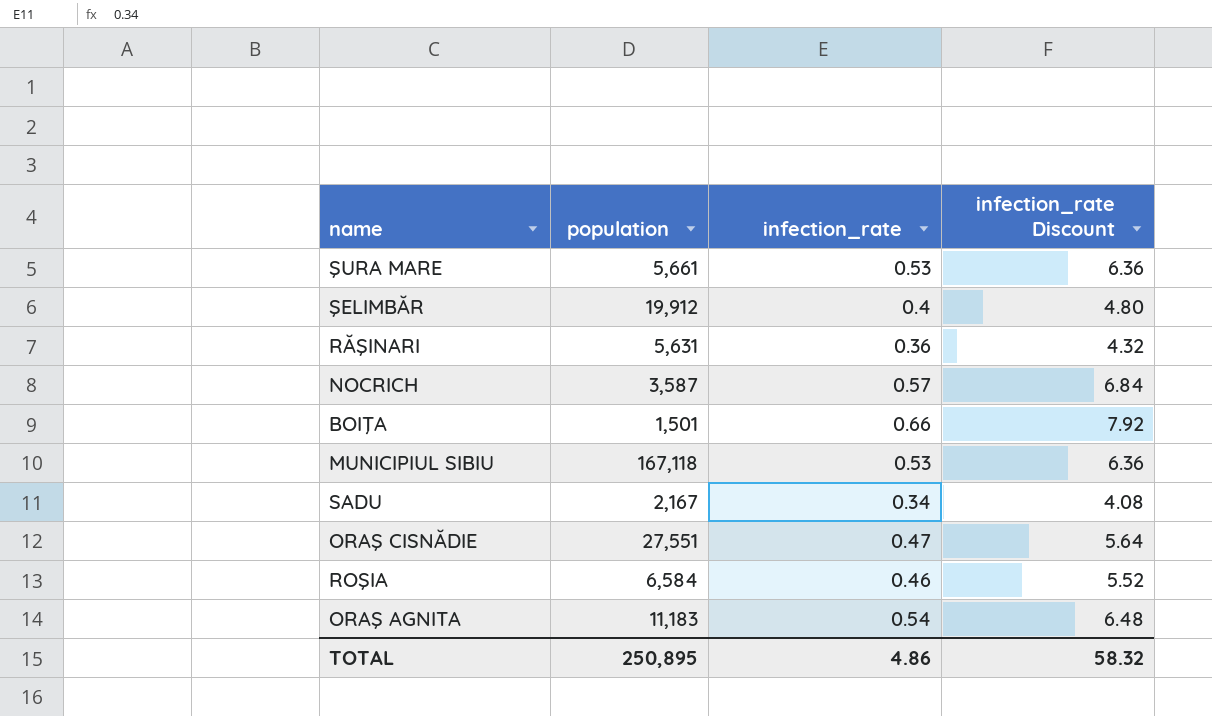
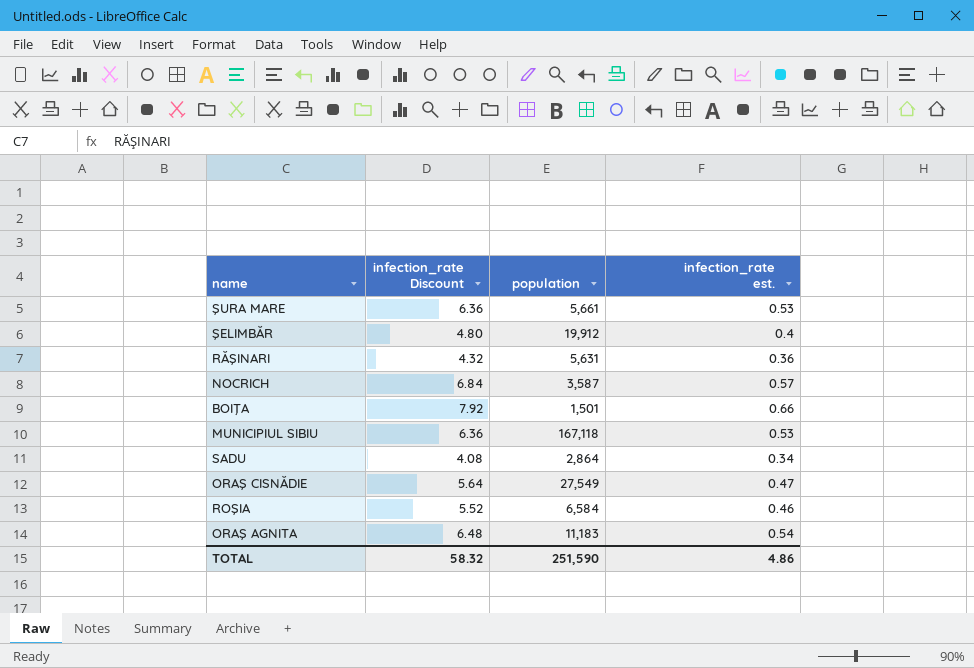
column infection_rate Discount | position: 4 -> 2
column name: infection_rate -> infection_rate est.
SADU | population: 2,167 -> 2,864
ORAŞ CISNĂDIE | population: 27,551 -> 27,549
TOTAL | population: 250,895 -> 251,590

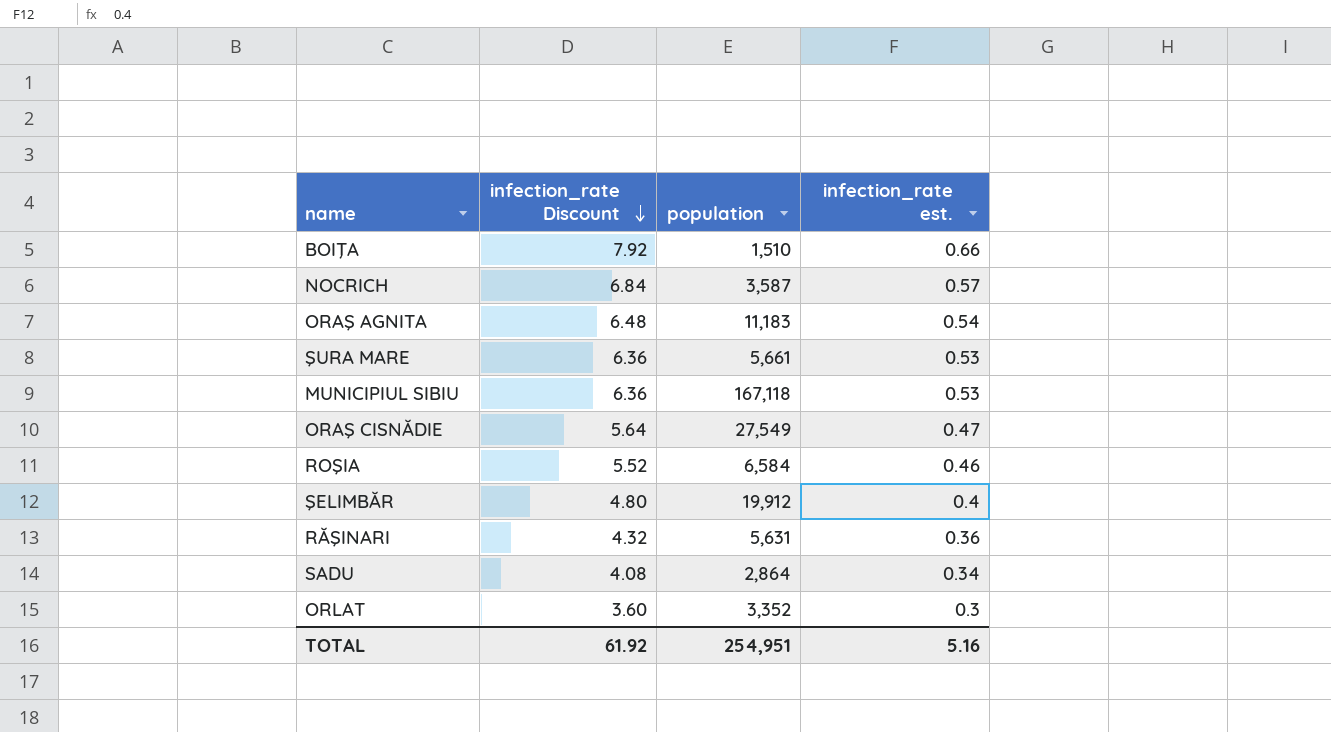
row order: none -> infection_rate Discount descending
BOIŢA | population: 1,501 -> 1,510
row ORLAT: none -> 3.60 | 3,352 | 0.3
TOTAL | infection_rate Discount: 58.32 -> 61.92
TOTAL | population: 251,590 -> 254,951
TOTAL | infection_rate est.: 4.86 -> 5.16

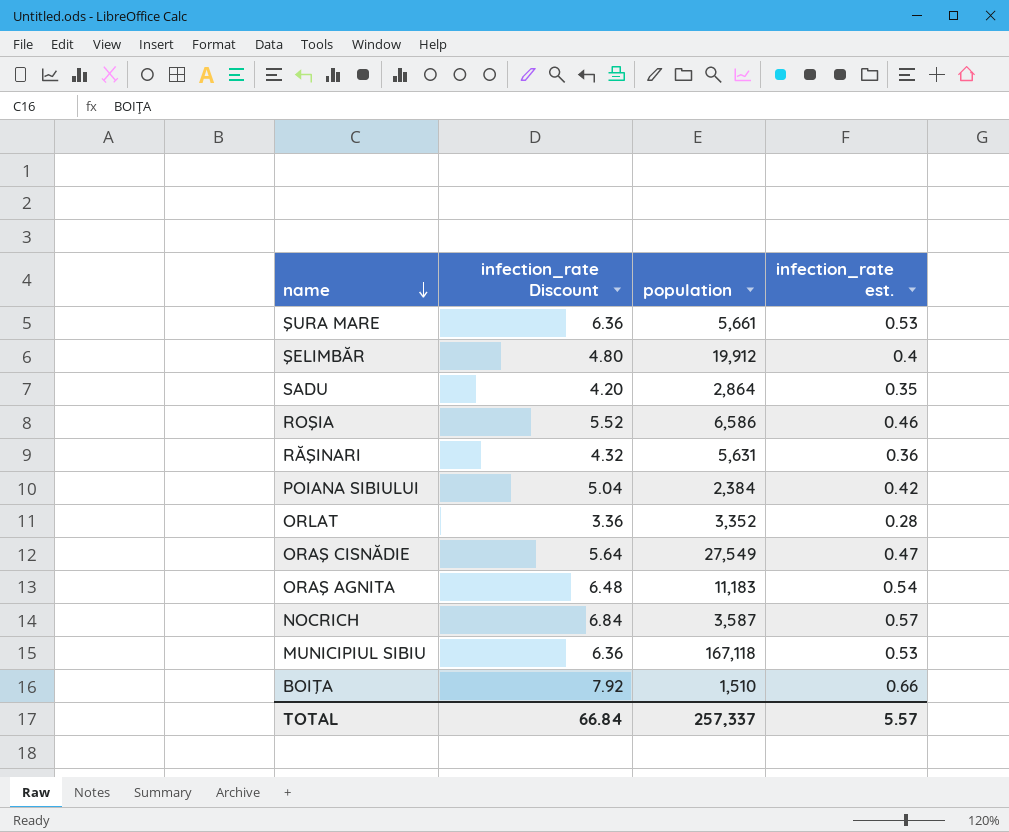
row order: infection_rate Discount descending -> name descending
SADU | infection_rate Discount: 4.08 -> 4.20
SADU | infection_rate est.: 0.34 -> 0.35
ROŞIA | population: 6,584 -> 6,586
row POIANA SIBIULUI: none -> 5.04 | 2,384 | 0.42
ORLAT | infection_rate Discount: 3.60 -> 3.36
ORLAT | infection_rate est.: 0.3 -> 0.28
TOTAL | infection_rate Discount: 61.92 -> 66.84
TOTAL | population: 254,951 -> 257,337
TOTAL | infection_rate est.: 5.16 -> 5.57

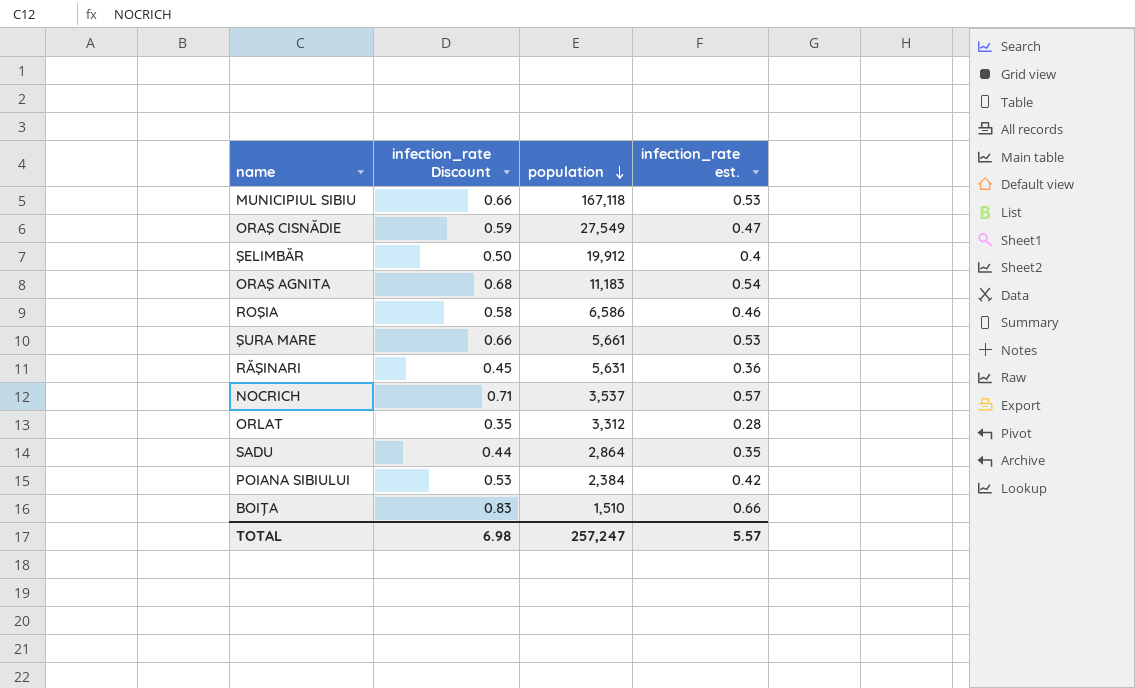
row order: name descending -> population descending
column infection_rate Discount | formula: [infection_rate est.] * 12 -> [infection_rate est.] * 1.25
NOCRICH | population: 3,587 -> 3,537
ORLAT | population: 3,352 -> 3,312
TOTAL | infection_rate Discount: 66.84 -> 6.98
TOTAL | population: 257,337 -> 257,247

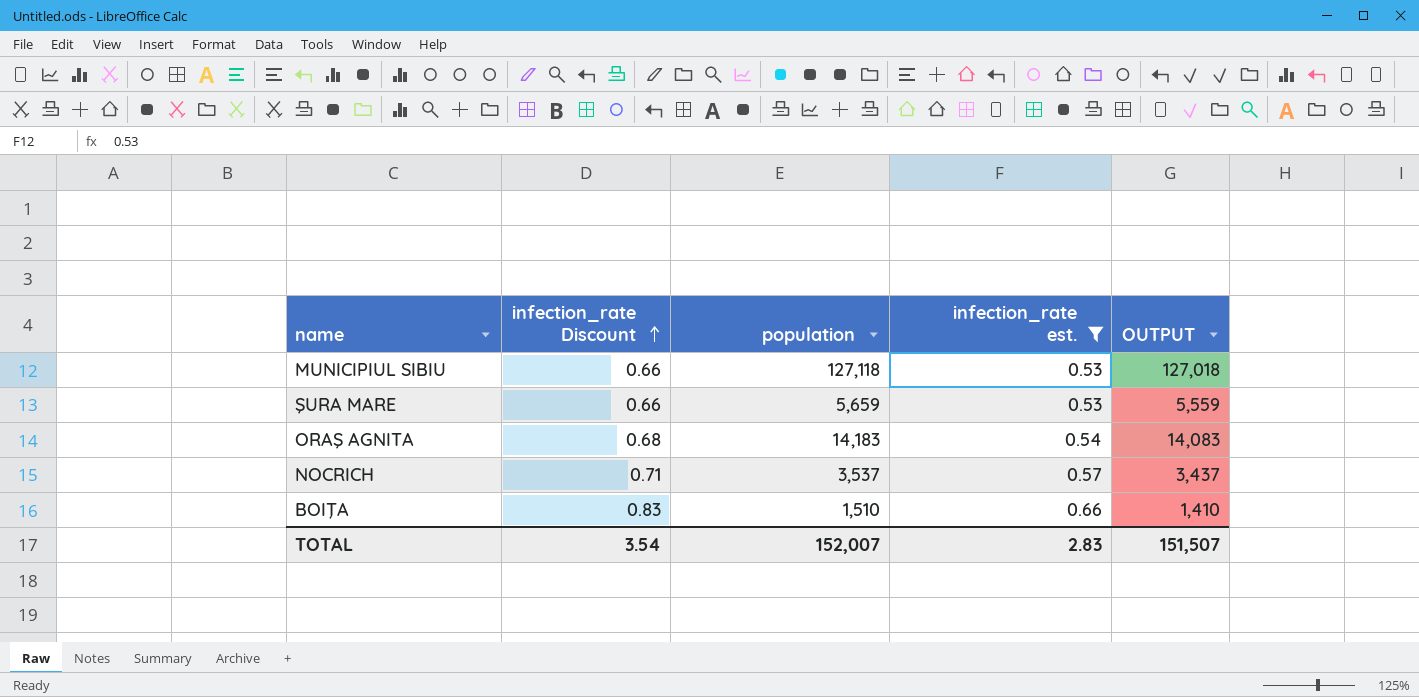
filter: none -> infection_rate est. >= 0.53
row order: population descending -> infection_rate Discount ascending
column OUTPUT | formula: none -> [population] - 100
MUNICIPIUL SIBIU | population: 167,118 -> 127,118
ŞURA MARE | population: 5,661 -> 5,659
ORAŞ AGNITA | population: 11,183 -> 14,183
TOTAL | infection_rate Discount: 6.98 -> 3.54
TOTAL | population: 257,247 -> 152,007
TOTAL | infection_rate est.: 5.57 -> 2.83

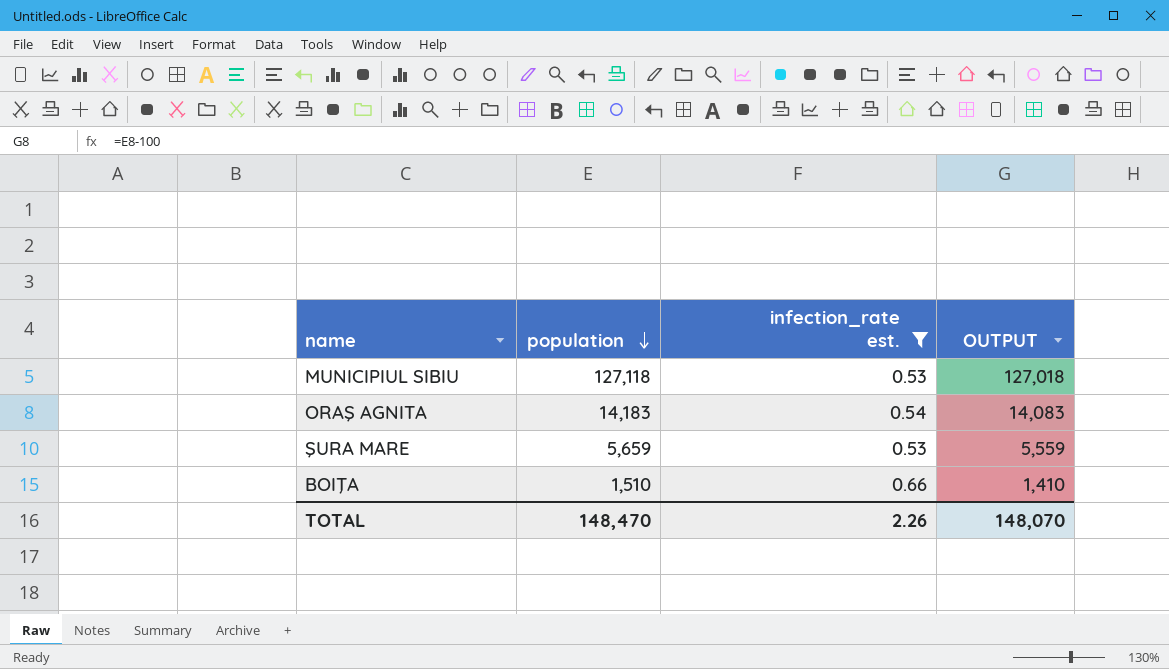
row order: infection_rate Discount ascending -> population descending
column infection_rate Discount | formula: [infection_rate est.] * 1.25 -> none
row NOCRICH: 0.71 | 3,537 | 0.57 | 3,437 -> none
TOTAL | population: 152,007 -> 148,470
TOTAL | infection_rate est.: 2.83 -> 2.26
TOTAL | OUTPUT: 151,507 -> 148,070

